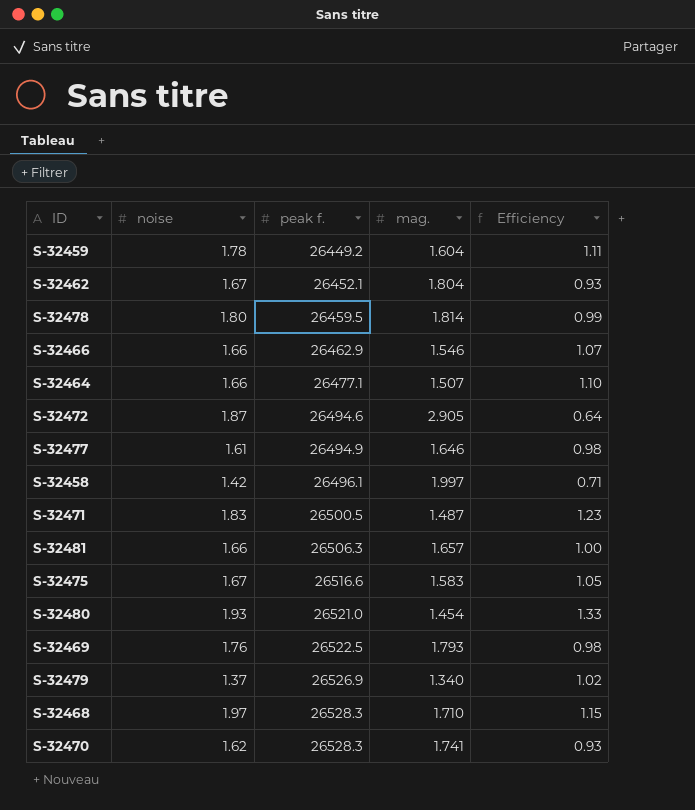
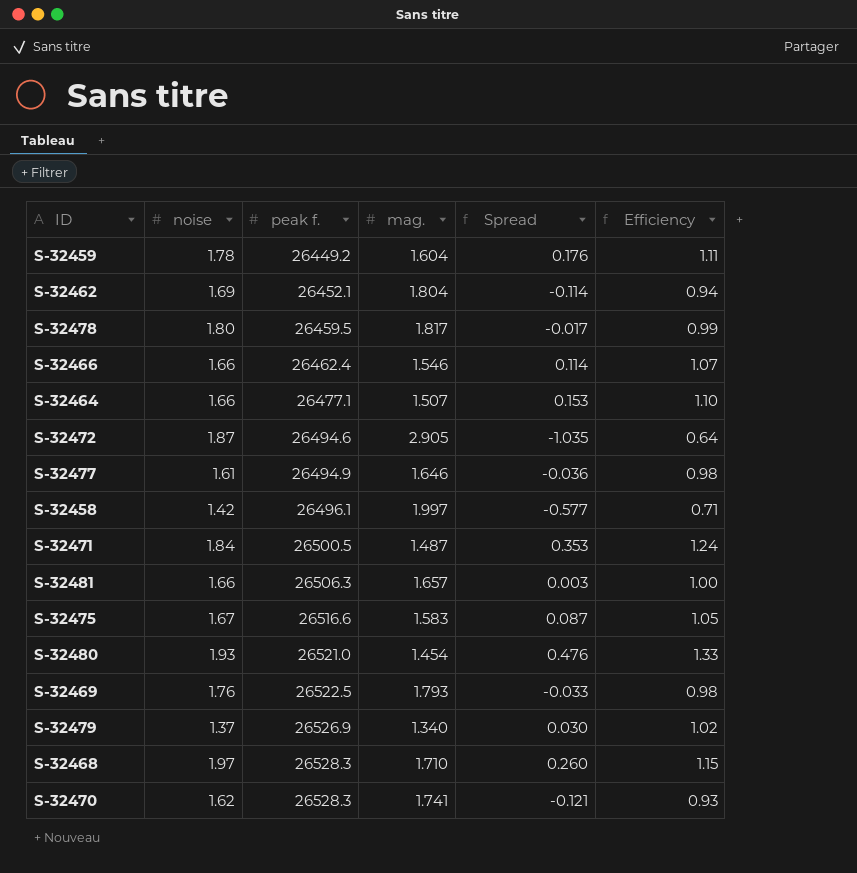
column Spread | formula: none -> [noise] - [mag.]
S-32462 | noise: 1.67 -> 1.69
S-32462 | Efficiency: 0.93 -> 0.94
S-32478 | mag.: 1.814 -> 1.817
S-32466 | peak f.: 26462.9 -> 26462.4
S-32471 | noise: 1.83 -> 1.84
S-32471 | Efficiency: 1.23 -> 1.24

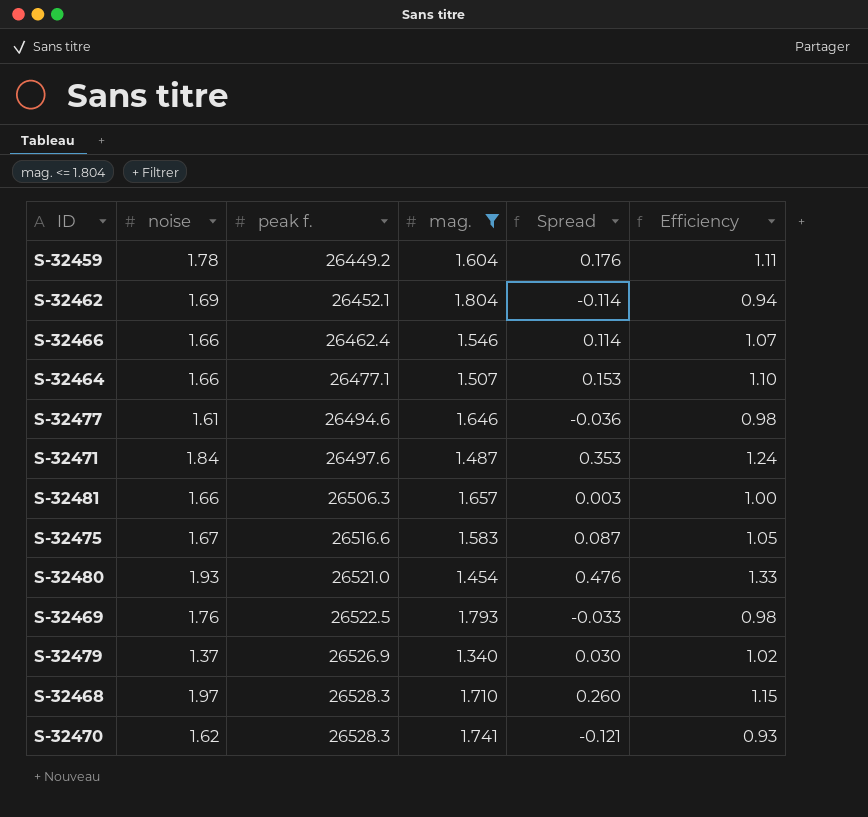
filter: none -> mag. <= 1.804
S-32477 | peak f.: 26494.9 -> 26494.6
S-32471 | peak f.: 26500.5 -> 26497.6

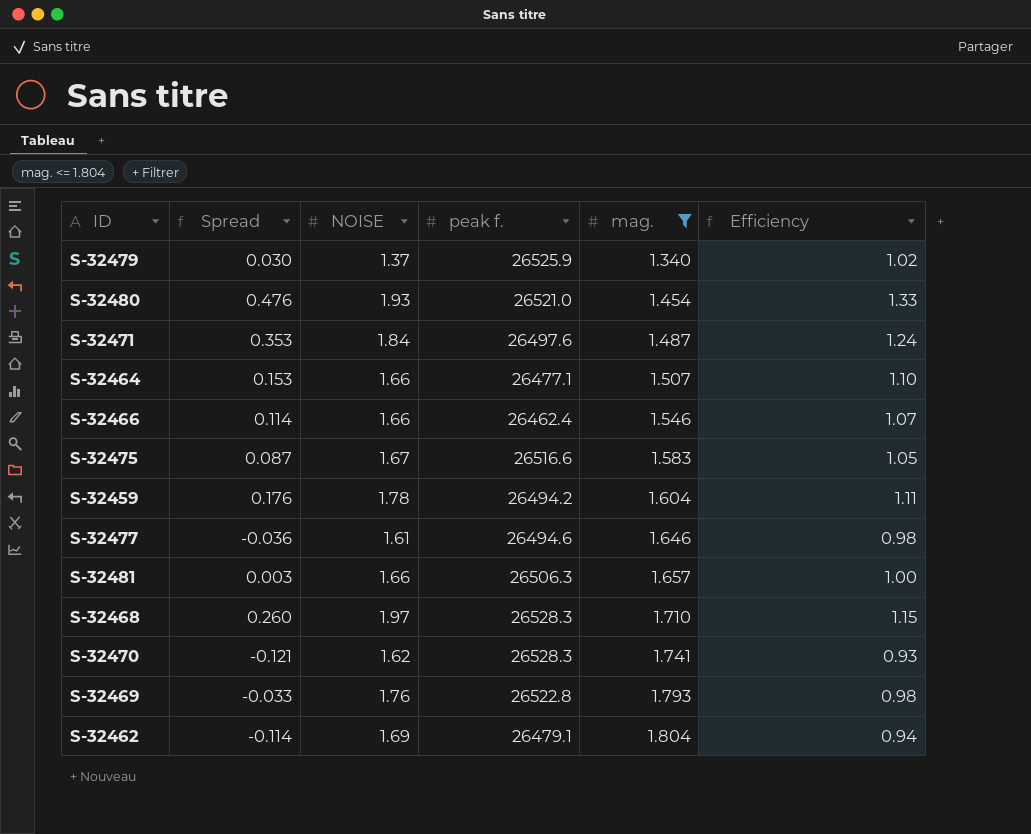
row order: peak f. ascending -> mag. ascending
column Spread | position: 5 -> 2
column name: noise -> NOISE
S-32479 | peak f.: 26526.9 -> 26525.9
S-32459 | peak f.: 26449.2 -> 26494.2
S-32469 | peak f.: 26522.5 -> 26522.8
S-32462 | peak f.: 26452.1 -> 26479.1

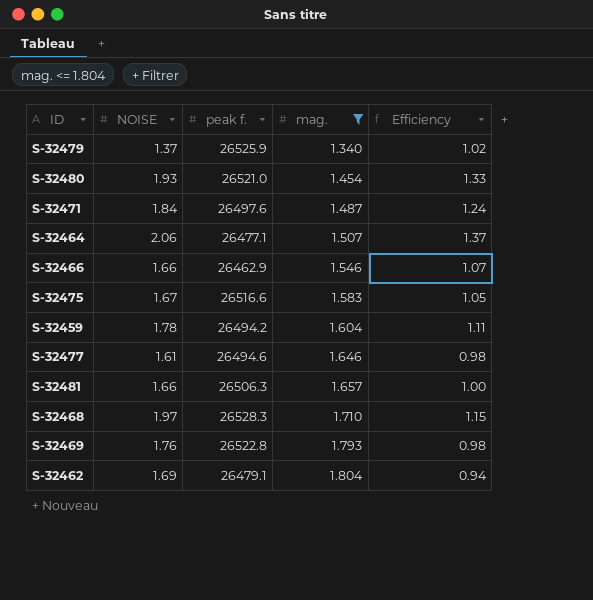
column Spread | formula: [NOISE] - [mag.] -> none
row S-32470: -0.121 | 1.62 | 26528.3 | 1.741 | 0.93 -> none
S-32464 | NOISE: 1.66 -> 2.06
S-32464 | Efficiency: 1.10 -> 1.37
S-32466 | peak f.: 26462.4 -> 26462.9

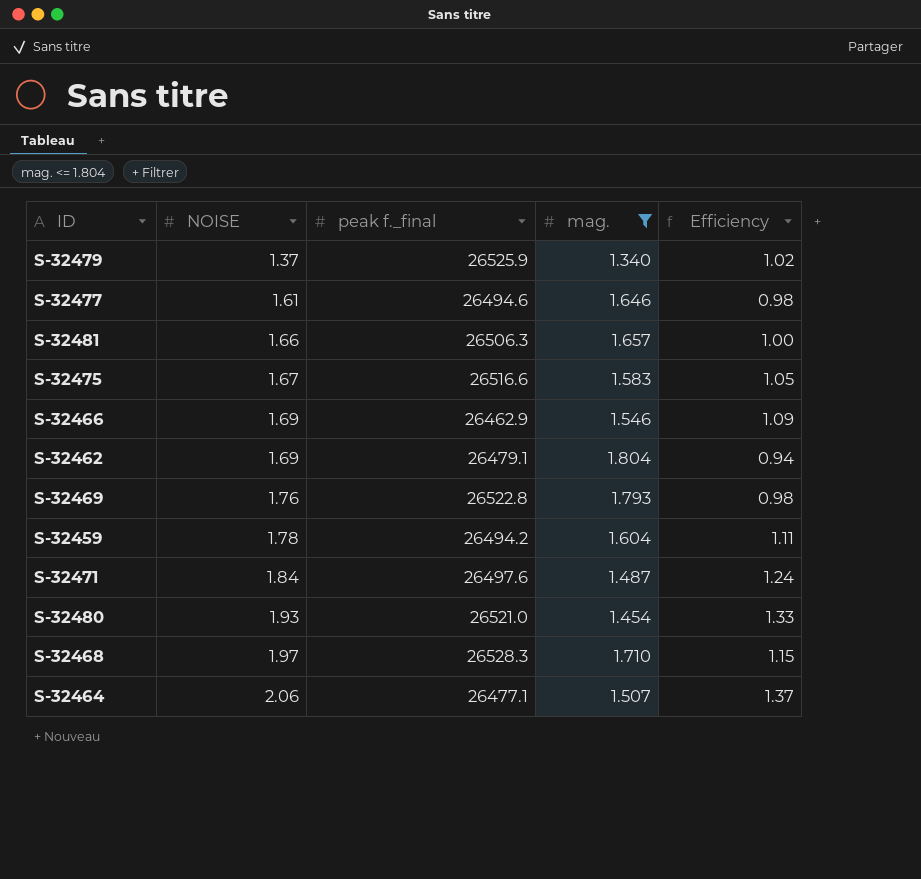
row order: mag. ascending -> NOISE ascending
column name: peak f. -> peak f._final
S-32466 | NOISE: 1.66 -> 1.69
S-32466 | Efficiency: 1.07 -> 1.09

